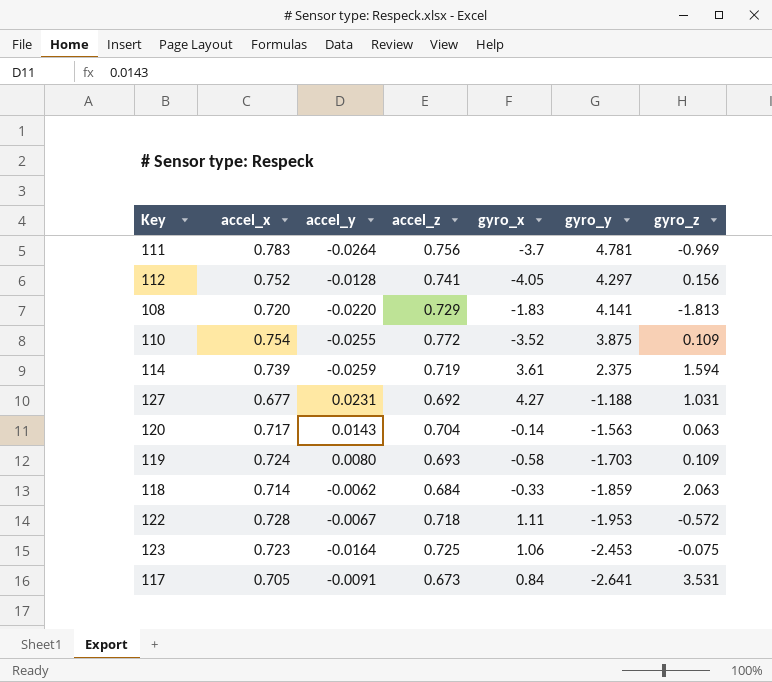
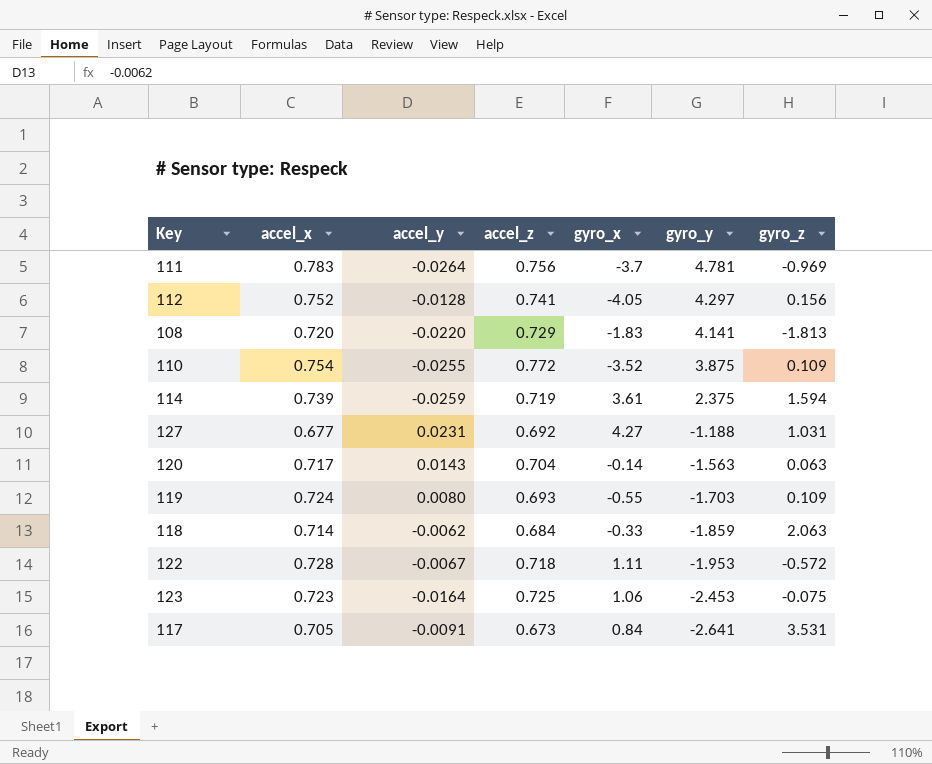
119 | gyro_x: -0.58 -> -0.55

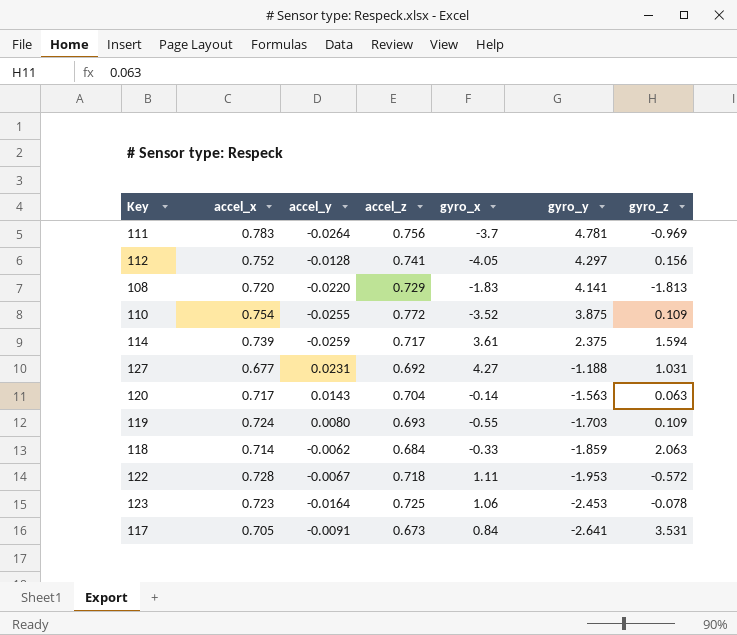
114 | accel_z: 0.719 -> 0.717
123 | gyro_z: -0.075 -> -0.078

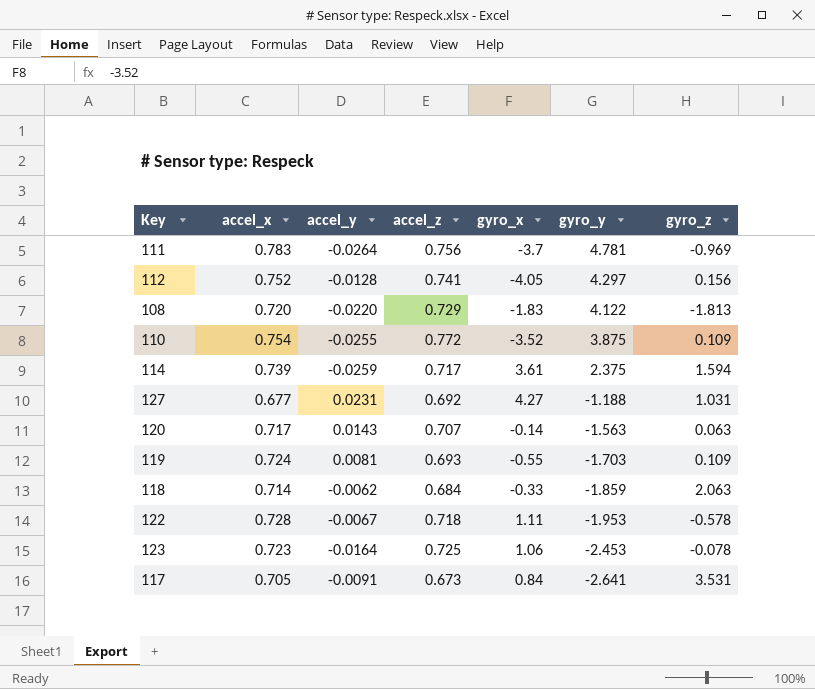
108 | gyro_y: 4.141 -> 4.122
120 | accel_z: 0.704 -> 0.707
119 | accel_y: 0.0080 -> 0.0081
122 | gyro_z: -0.572 -> -0.578

